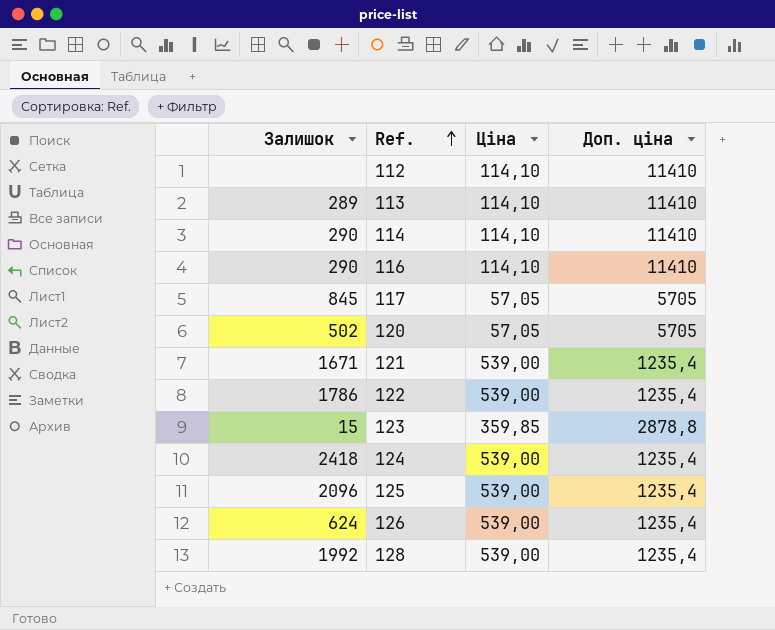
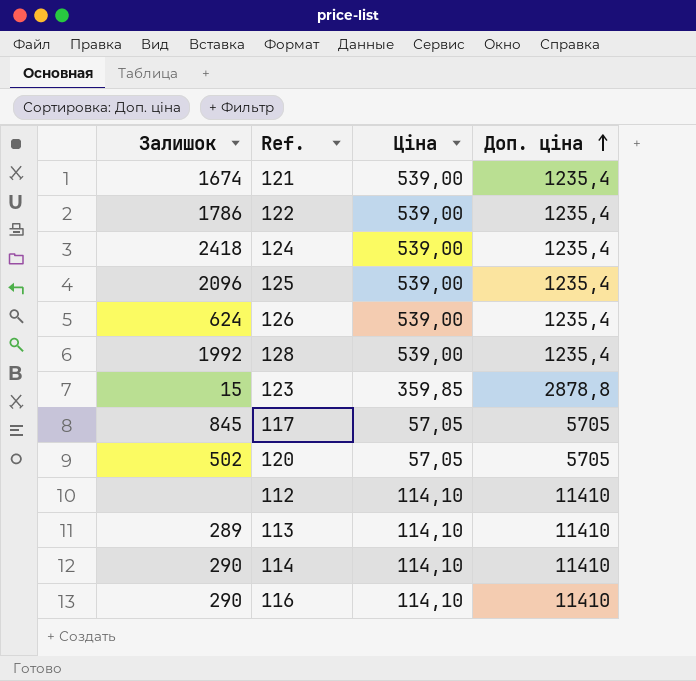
row order: Ref. ascending -> Доп. ціна ascending
121 | Залишок: 1671 -> 1674

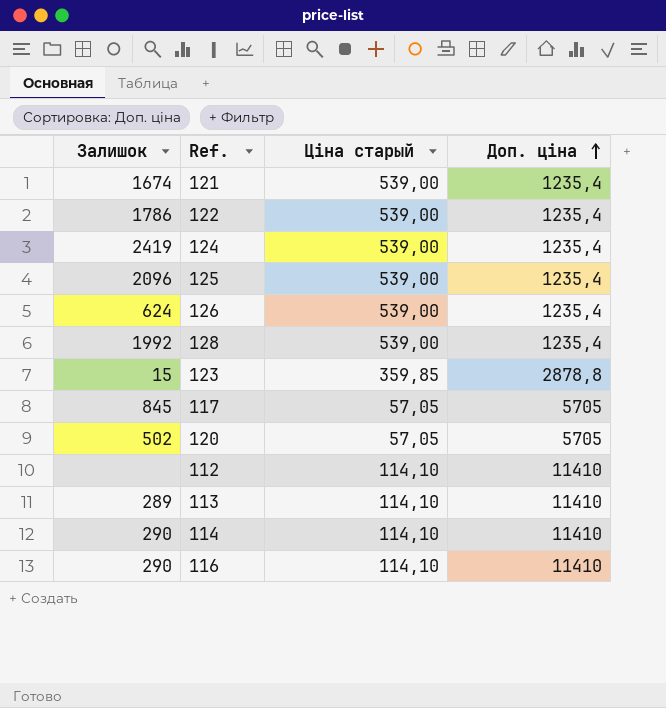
column name: Ціна -> Ціна старый
124 | Залишок: 2418 -> 2419

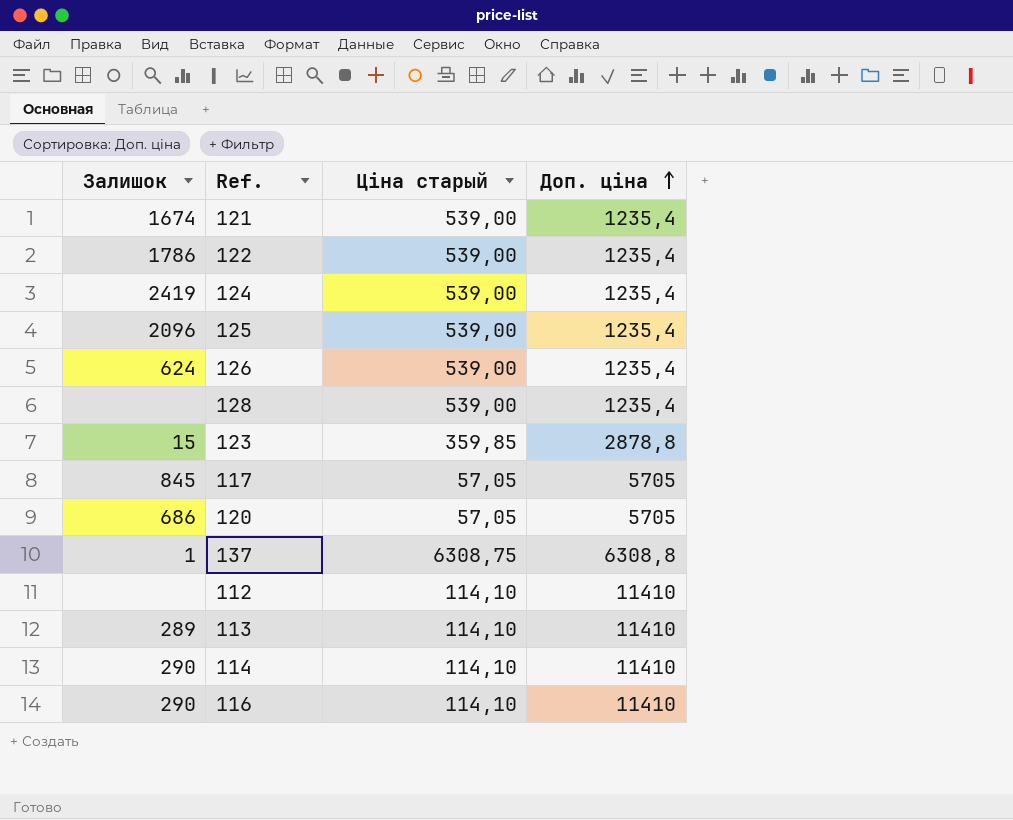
128 | Залишок: 1992 -> none
120 | Залишок: 502 -> 686
row 137: none -> 1 | 6308,75 | 6308,8

